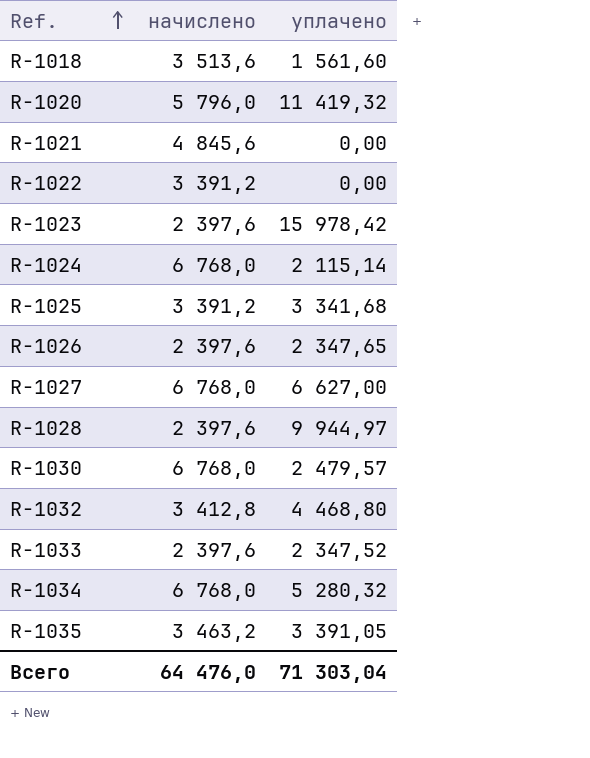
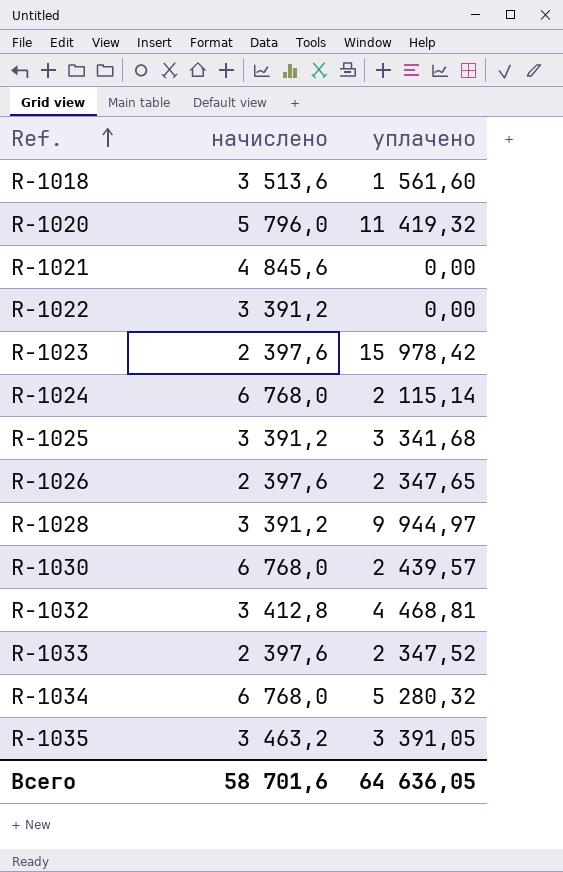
row R-1027: 6 768,0 | 6 627,00 -> none
R-1028 | начислено: 2 397,6 -> 3 391,2
R-1030 | уплачено: 2 479,57 -> 2 439,57
R-1032 | уплачено: 4 468,80 -> 4 468,81
Всего | начислено: 64 476,0 -> 58 701,6
Всего | уплачено: 71 303,04 -> 64 636,05

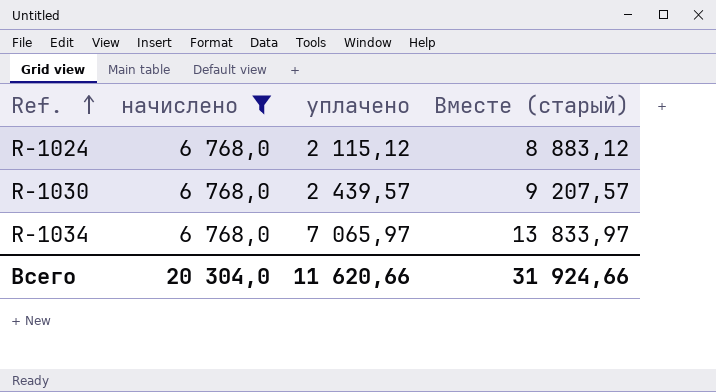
filter: none -> начислено = 6 768,0
column Вместе (старый) | formula: none -> [начислено] + [уплачено]
R-1024 | уплачено: 2 115,14 -> 2 115,12
R-1034 | уплачено: 5 280,32 -> 7 065,97
Всего | начислено: 58 701,6 -> 20 304,0
Всего | уплачено: 64 636,05 -> 11 620,66

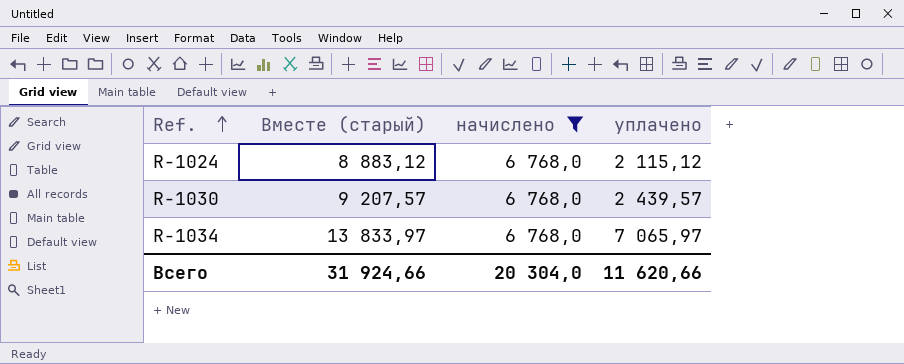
column Вместе (старый) | position: 4 -> 2

